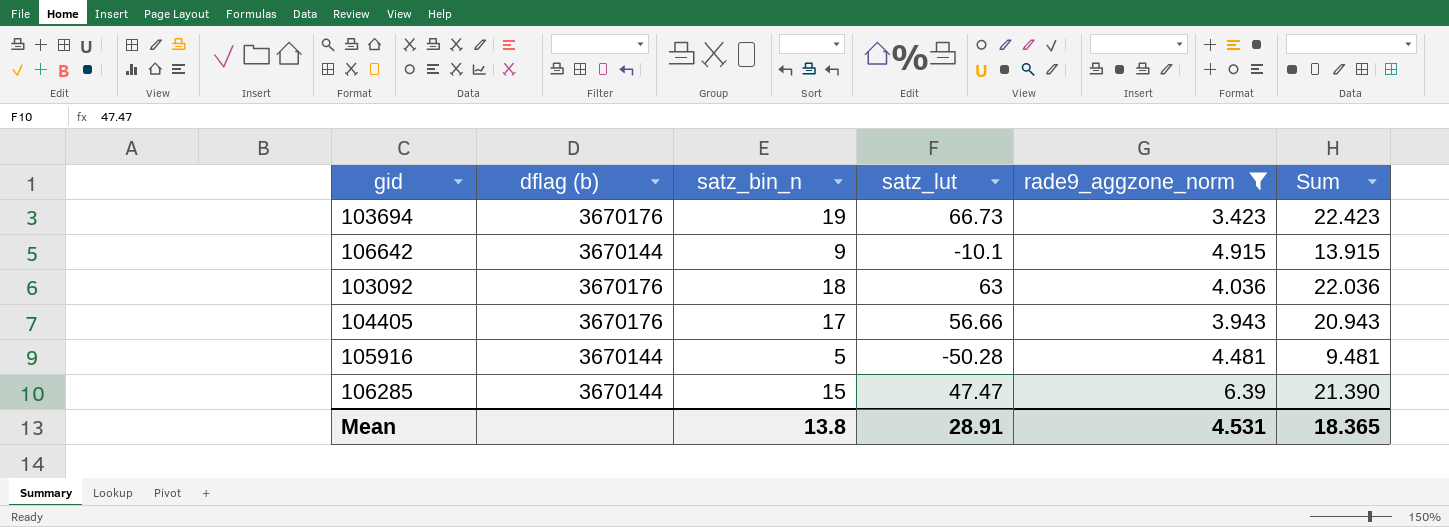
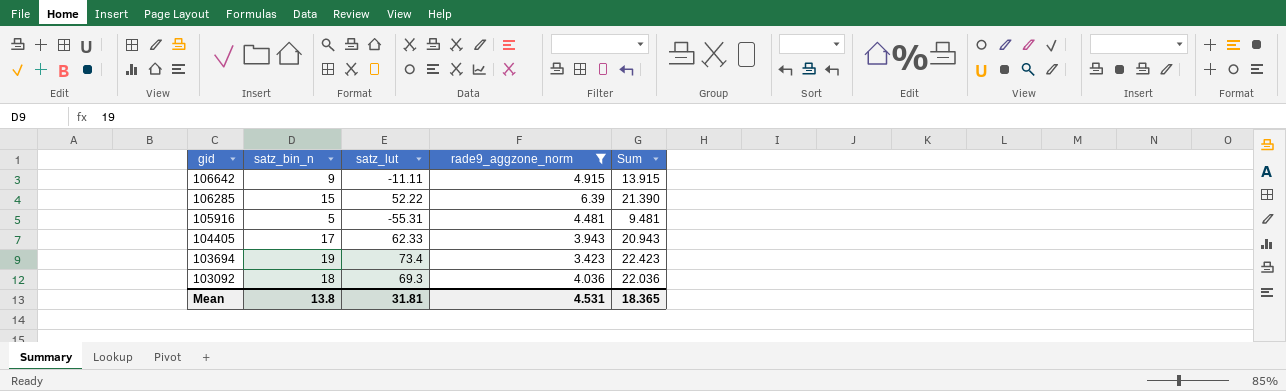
row order: none -> gid descending
column dflag (b) | position: 2 -> none
106642 | satz_lut: -10.1 -> -11.11
106285 | satz_lut: 47.47 -> 52.22
105916 | satz_lut: -50.28 -> -55.31
104405 | satz_lut: 56.66 -> 62.33
103694 | satz_lut: 66.73 -> 73.4
103092 | satz_lut: 63 -> 69.3
Mean | satz_lut: 28.91 -> 31.81

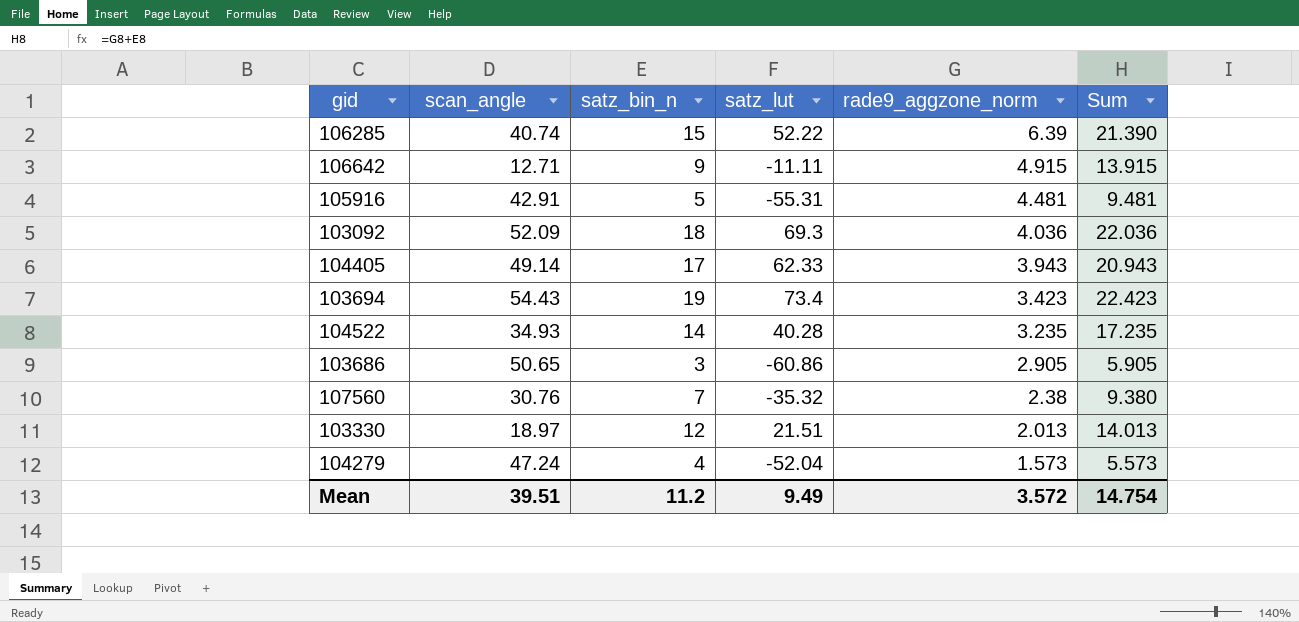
filter: rade9_aggzone_norm >= 3.423 -> none
row order: gid descending -> rade9_aggzone_norm descending
column scan_angle | position: none -> 2
Mean | satz_bin_n: 13.8 -> 11.2
Mean | satz_lut: 31.81 -> 9.49
Mean | rade9_aggzone_norm: 4.531 -> 3.572
Mean | Sum: 18.365 -> 14.754

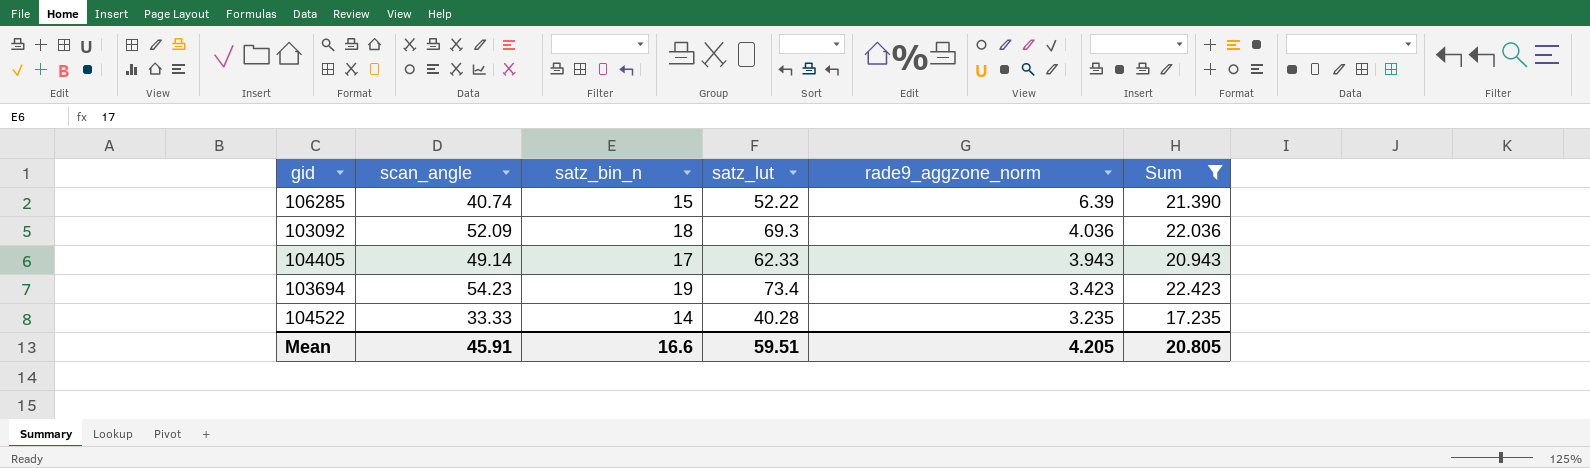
filter: none -> Sum >= 17.235
103694 | scan_angle: 54.43 -> 54.23
104522 | scan_angle: 34.93 -> 33.33
Mean | scan_angle: 39.51 -> 45.91
Mean | satz_bin_n: 11.2 -> 16.6
Mean | satz_lut: 9.49 -> 59.51
Mean | rade9_aggzone_norm: 3.572 -> 4.205
Mean | Sum: 14.754 -> 20.805

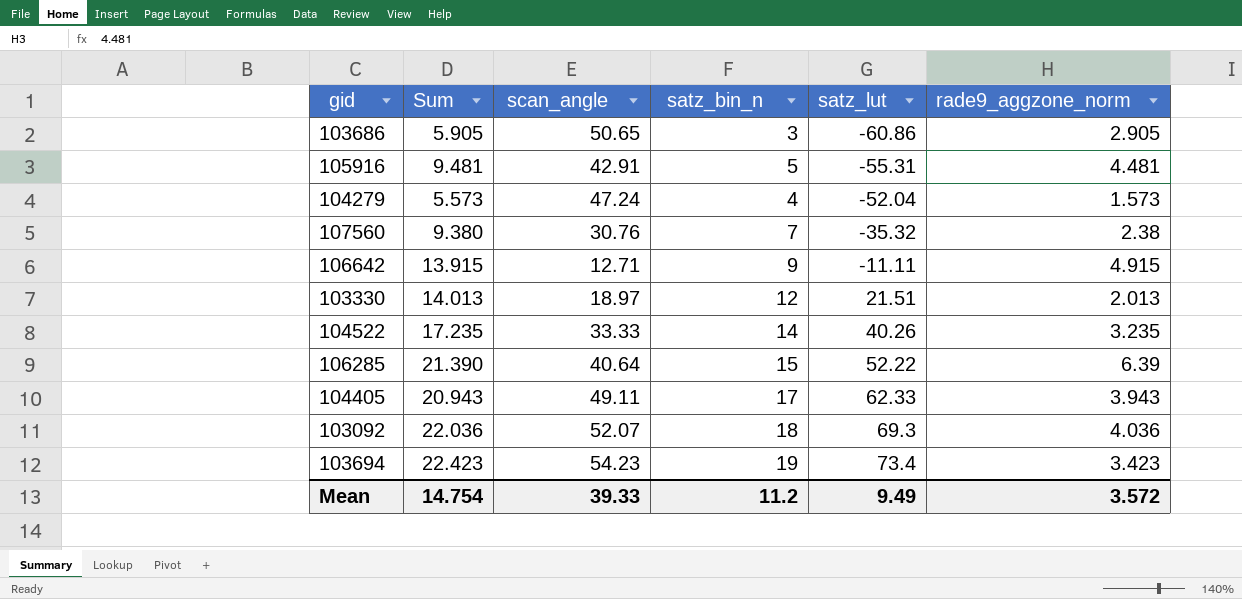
filter: Sum >= 17.235 -> none
row order: rade9_aggzone_norm descending -> satz_lut ascending
column Sum | position: 6 -> 2
104522 | satz_lut: 40.28 -> 40.26
106285 | scan_angle: 40.74 -> 40.64
104405 | scan_angle: 49.14 -> 49.11
103092 | scan_angle: 52.09 -> 52.07
Mean | Sum: 20.805 -> 14.754
Mean | scan_angle: 45.91 -> 39.33
Mean | satz_bin_n: 16.6 -> 11.2
Mean | satz_lut: 59.51 -> 9.49
Mean | rade9_aggzone_norm: 4.205 -> 3.572

